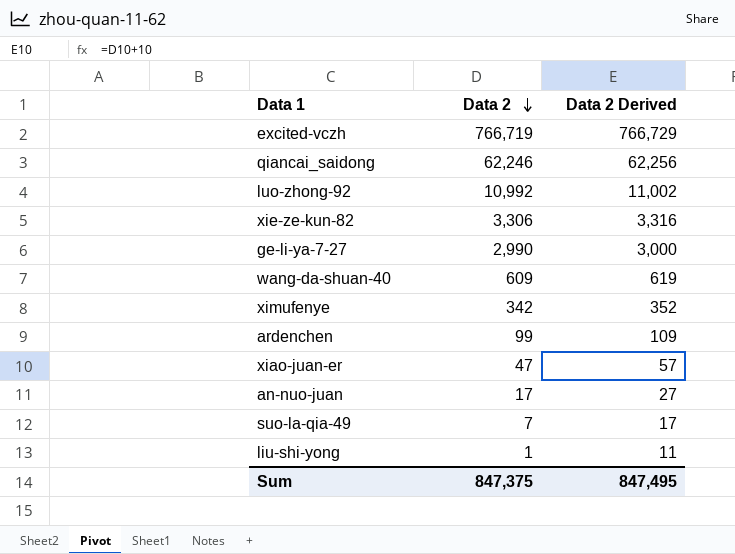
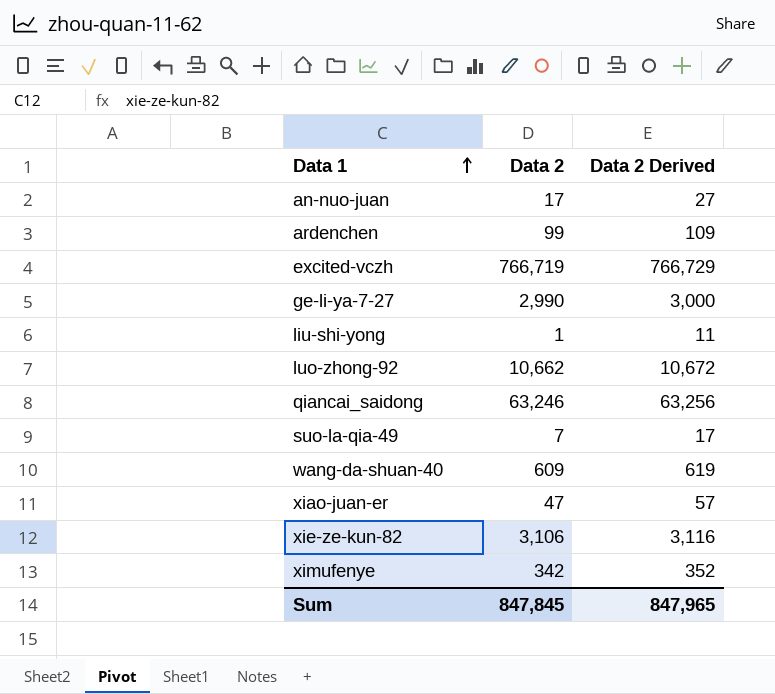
row order: Data 2 descending -> Data 1 ascending
luo-zhong-92 | Data 2: 10,992 -> 10,662
luo-zhong-92 | Data 2 Derived: 11,002 -> 10,672
qiancai_saidong | Data 2: 62,246 -> 63,246
qiancai_saidong | Data 2 Derived: 62,256 -> 63,256
xie-ze-kun-82 | Data 2: 3,306 -> 3,106
xie-ze-kun-82 | Data 2 Derived: 3,316 -> 3,116
Sum | Data 2: 847,375 -> 847,845
Sum | Data 2 Derived: 847,495 -> 847,965

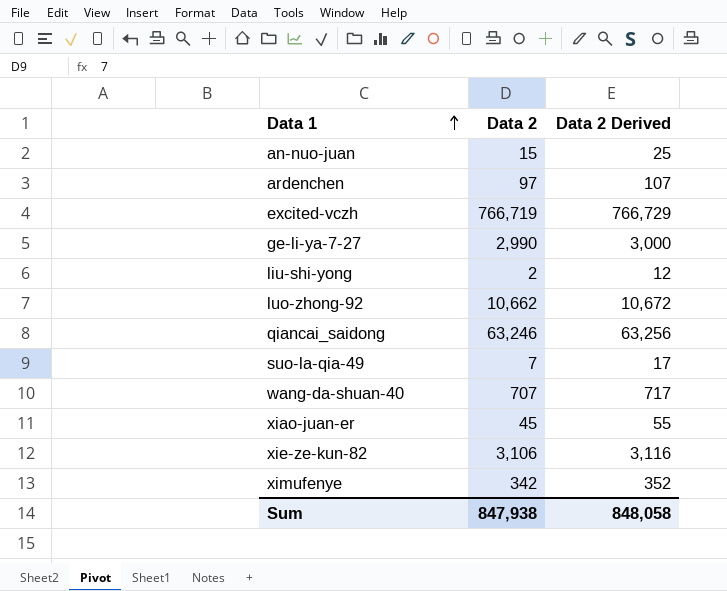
an-nuo-juan | Data 2: 17 -> 15
an-nuo-juan | Data 2 Derived: 27 -> 25
ardenchen | Data 2: 99 -> 97
ardenchen | Data 2 Derived: 109 -> 107
liu-shi-yong | Data 2: 1 -> 2
liu-shi-yong | Data 2 Derived: 11 -> 12
wang-da-shuan-40 | Data 2: 609 -> 707
wang-da-shuan-40 | Data 2 Derived: 619 -> 717
xiao-juan-er | Data 2: 47 -> 45
xiao-juan-er | Data 2 Derived: 57 -> 55
Sum | Data 2: 847,845 -> 847,938
Sum | Data 2 Derived: 847,965 -> 848,058

